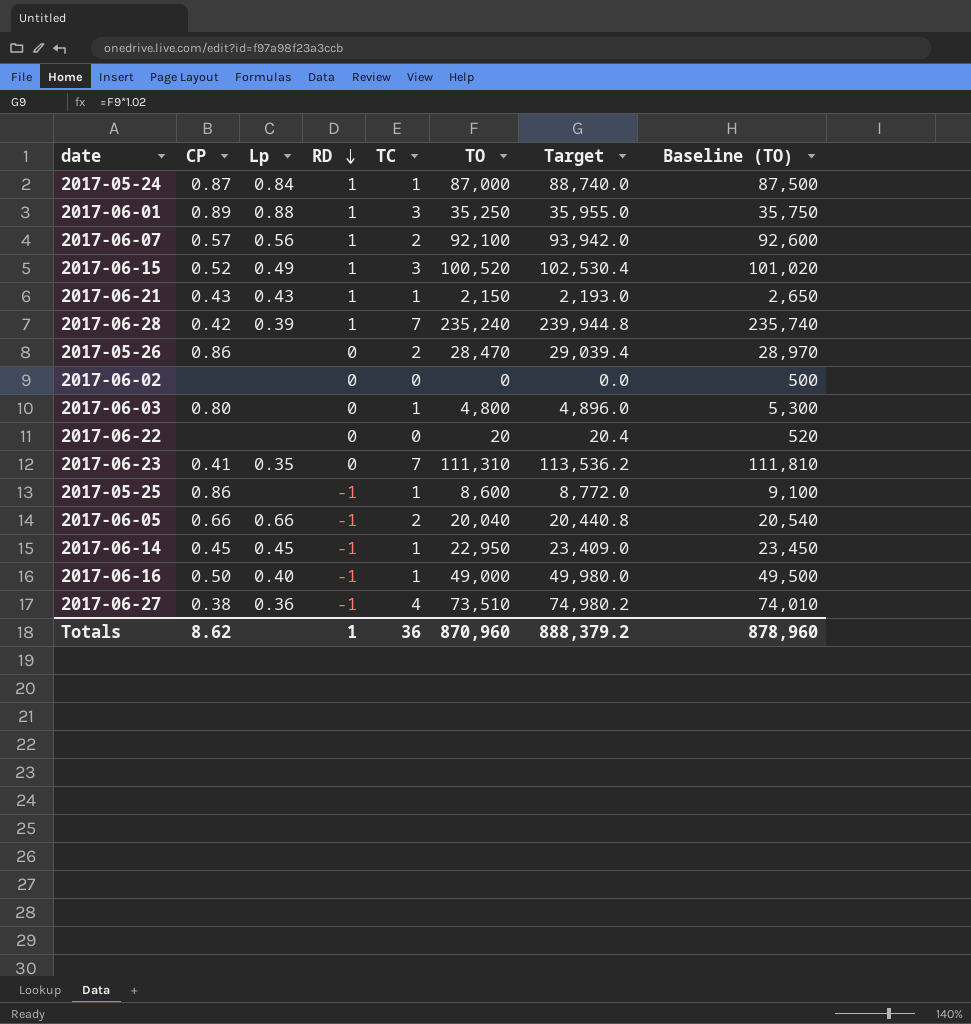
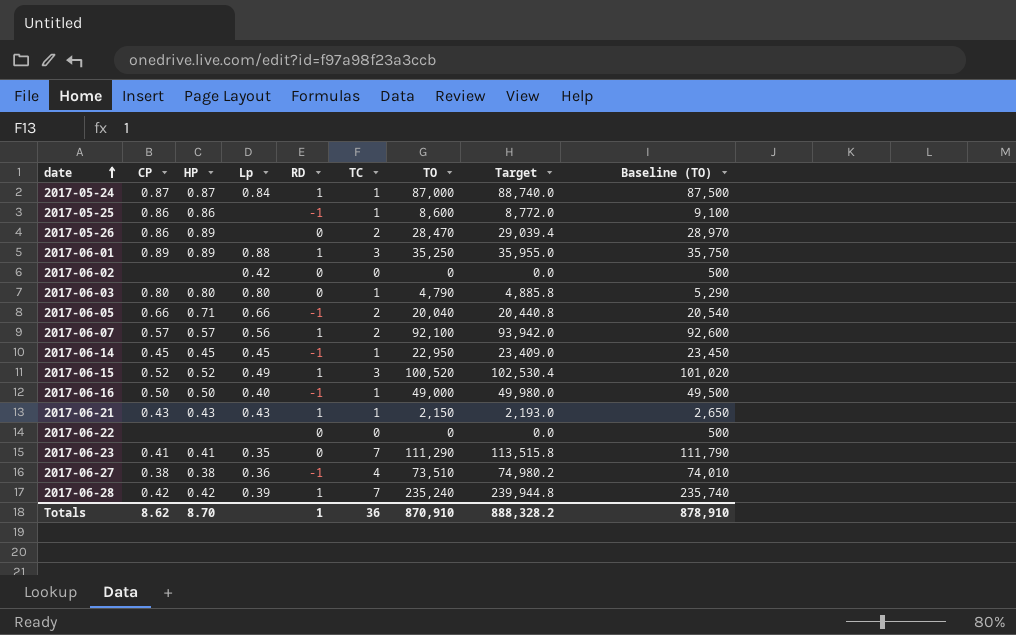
row order: RD descending -> date ascending
column HP | position: none -> 3
2017-06-02 | Lp: none -> 0.42
2017-06-03 | Lp: none -> 0.80
2017-06-03 | TO: 4,800 -> 4,790
2017-06-03 | Target: 4,896.0 -> 4,885.8
2017-06-03 | Baseline (TO): 5,300 -> 5,290
2017-06-22 | TO: 20 -> 0
2017-06-22 | Target: 20.4 -> 0.0
2017-06-22 | Baseline (TO): 520 -> 500
2017-06-23 | TO: 111,310 -> 111,290
2017-06-23 | Target: 113,536.2 -> 113,515.8
2017-06-23 | Baseline (TO): 111,810 -> 111,790
Totals | TO: 870,960 -> 870,910
Totals | Target: 888,379.2 -> 888,328.2
Totals | Baseline (TO): 878,960 -> 878,910

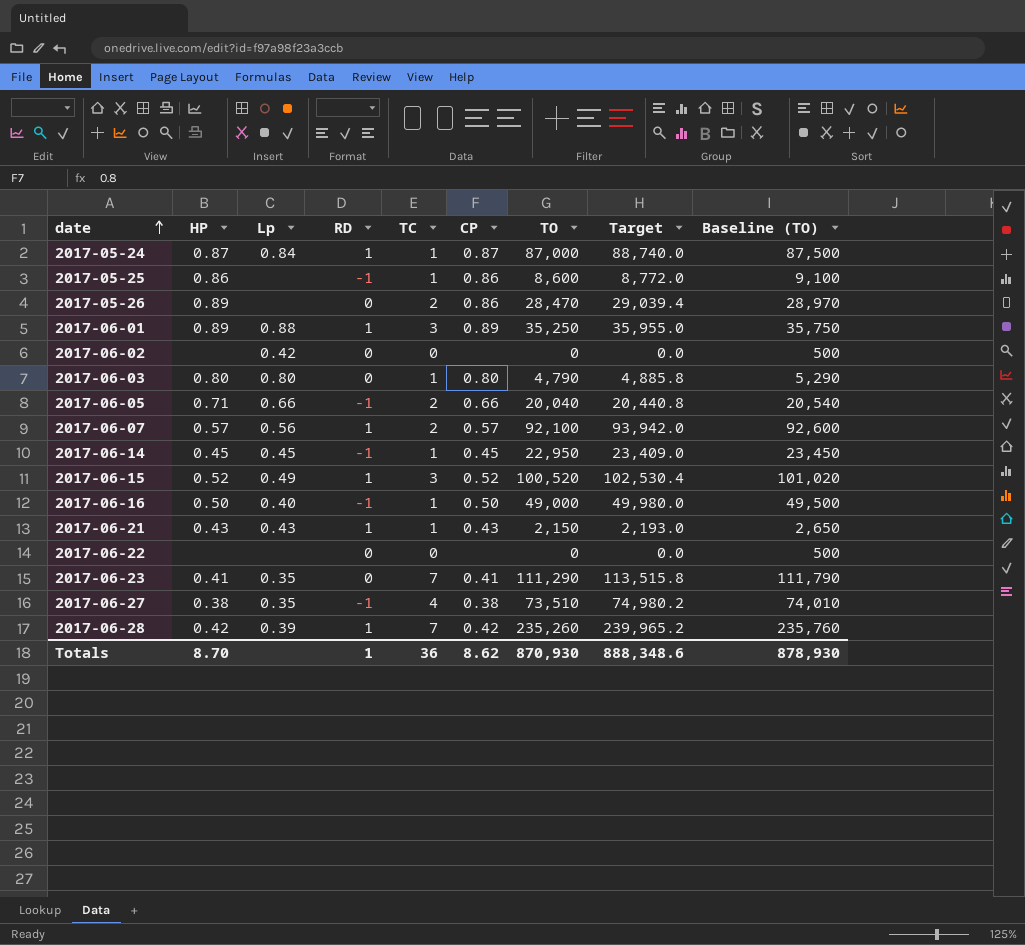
column CP | position: 2 -> 6
2017-06-27 | Lp: 0.36 -> 0.35
2017-06-28 | TO: 235,240 -> 235,260
2017-06-28 | Target: 239,944.8 -> 239,965.2
2017-06-28 | Baseline (TO): 235,740 -> 235,760
Totals | TO: 870,910 -> 870,930
Totals | Target: 888,328.2 -> 888,348.6
Totals | Baseline (TO): 878,910 -> 878,930

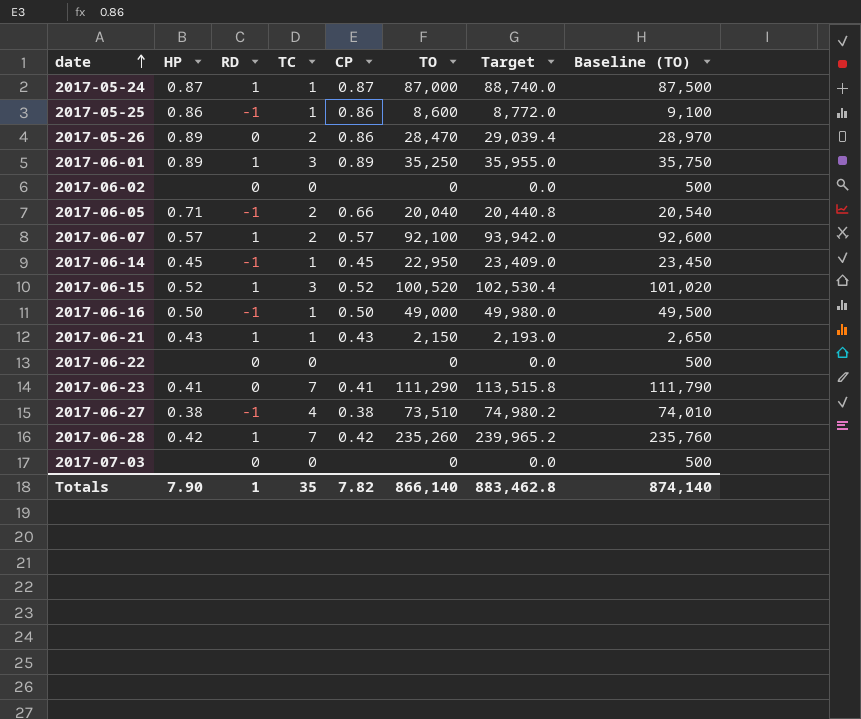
column Lp | position: 3 -> none
row 2017-06-03: 0.80 | 0.80 | 0 | 1 | 0.80 | 4,790 | 4,885.8 | 5,290 -> none
row 2017-07-03: none -> none | 0 | 0 | none | 0 | 0.0 | 500
Totals | HP: 8.70 -> 7.90
Totals | TC: 36 -> 35
Totals | CP: 8.62 -> 7.82
Totals | TO: 870,930 -> 866,140
Totals | Target: 888,348.6 -> 883,462.8
Totals | Baseline (TO): 878,930 -> 874,140

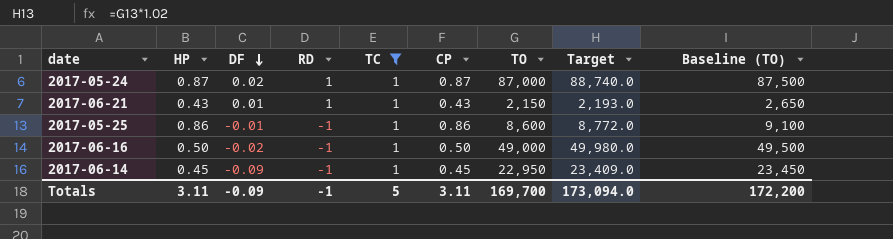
filter: none -> TC = 1
row order: date ascending -> DF descending
column DF | position: none -> 3
Totals | HP: 7.90 -> 3.11
Totals | RD: 1 -> -1
Totals | TC: 35 -> 5
Totals | CP: 7.82 -> 3.11
Totals | TO: 866,140 -> 169,700
Totals | Target: 883,462.8 -> 173,094.0
Totals | Baseline (TO): 874,140 -> 172,200

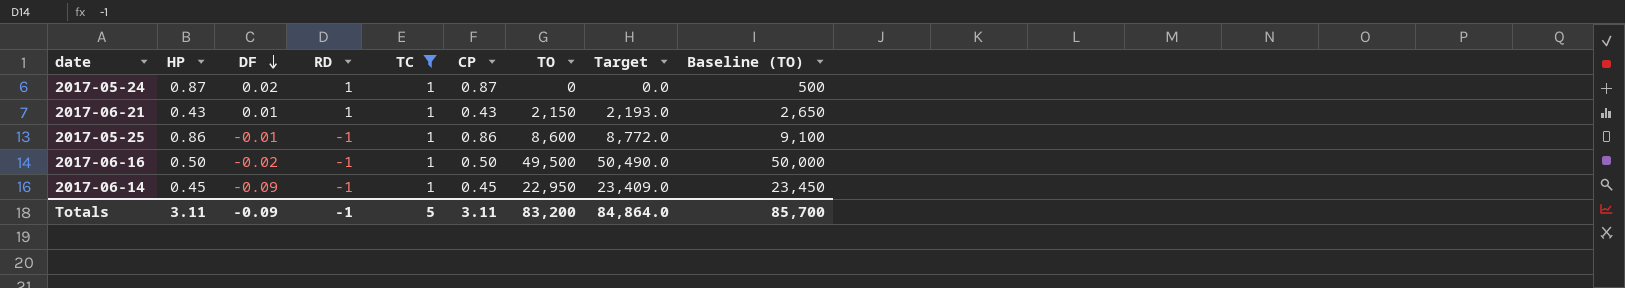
2017-05-24 | TO: 87,000 -> 0
2017-05-24 | Target: 88,740.0 -> 0.0
2017-05-24 | Baseline (TO): 87,500 -> 500
2017-06-16 | TO: 49,000 -> 49,500
2017-06-16 | Target: 49,980.0 -> 50,490.0
2017-06-16 | Baseline (TO): 49,500 -> 50,000
Totals | TO: 169,700 -> 83,200
Totals | Target: 173,094.0 -> 84,864.0
Totals | Baseline (TO): 172,200 -> 85,700

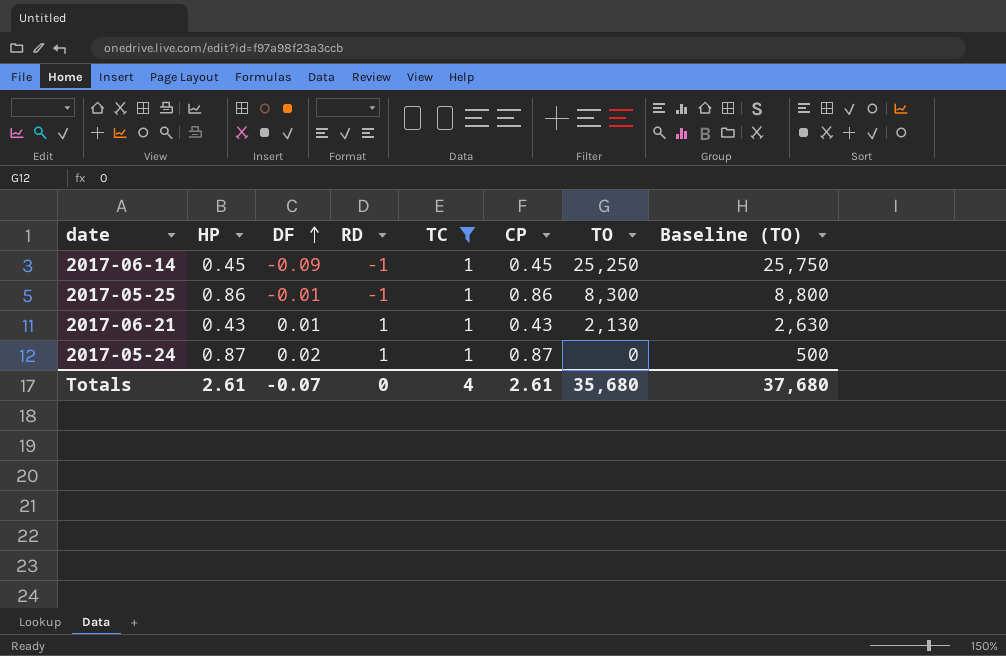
row order: DF descending -> DF ascending
column Target | formula: [TO] * 1.02 -> none
row 2017-06-16: 0.50 | -0.02 | -1 | 1 | 0.50 | 49,500 | 50,490.0 | 50,000 -> none
2017-06-14 | TO: 22,950 -> 25,250
2017-06-14 | Baseline (TO): 23,450 -> 25,750
2017-05-25 | TO: 8,600 -> 8,300
2017-05-25 | Baseline (TO): 9,100 -> 8,800
2017-06-21 | TO: 2,150 -> 2,130
2017-06-21 | Baseline (TO): 2,650 -> 2,630
Totals | HP: 3.11 -> 2.61
Totals | DF: -0.09 -> -0.07
Totals | RD: -1 -> 0
Totals | TC: 5 -> 4
Totals | CP: 3.11 -> 2.61
Totals | TO: 83,200 -> 35,680
Totals | Baseline (TO): 85,700 -> 37,680

